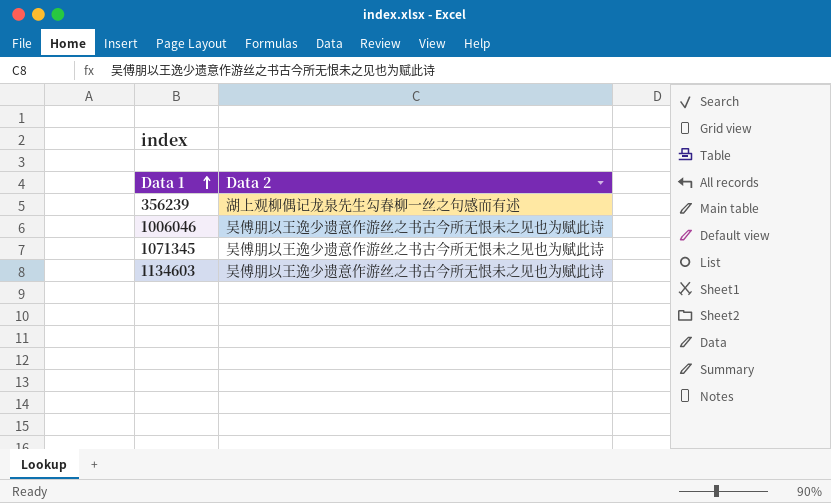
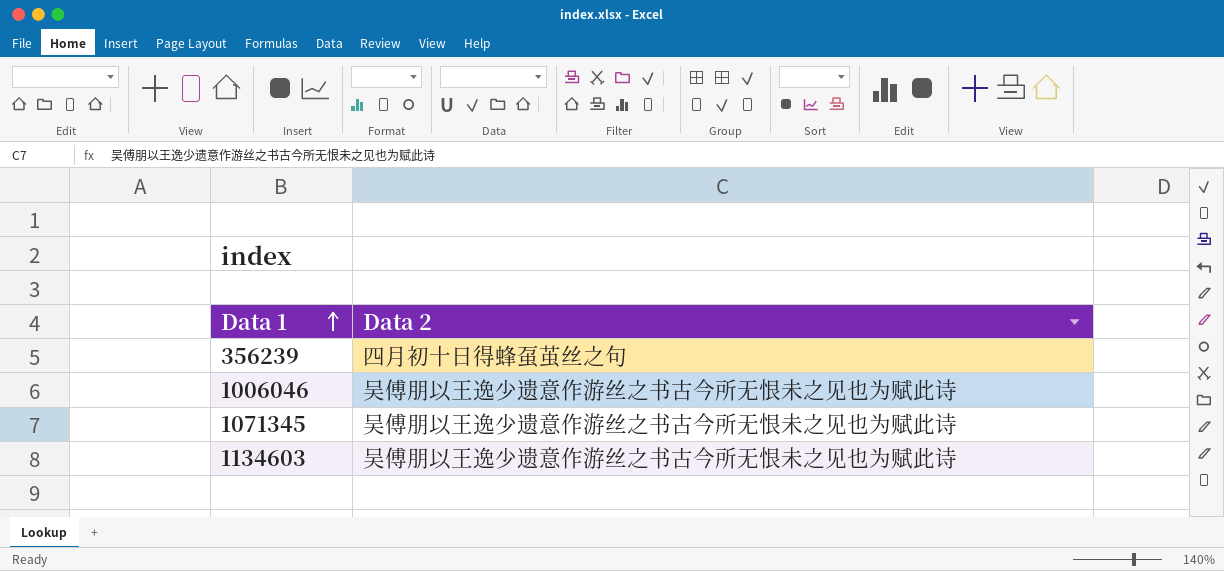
356239 | Data 2: 湖上观柳偶记龙泉先生勾春柳一丝之句感而有述 -> 四月初十日得蜂虿茧丝之句

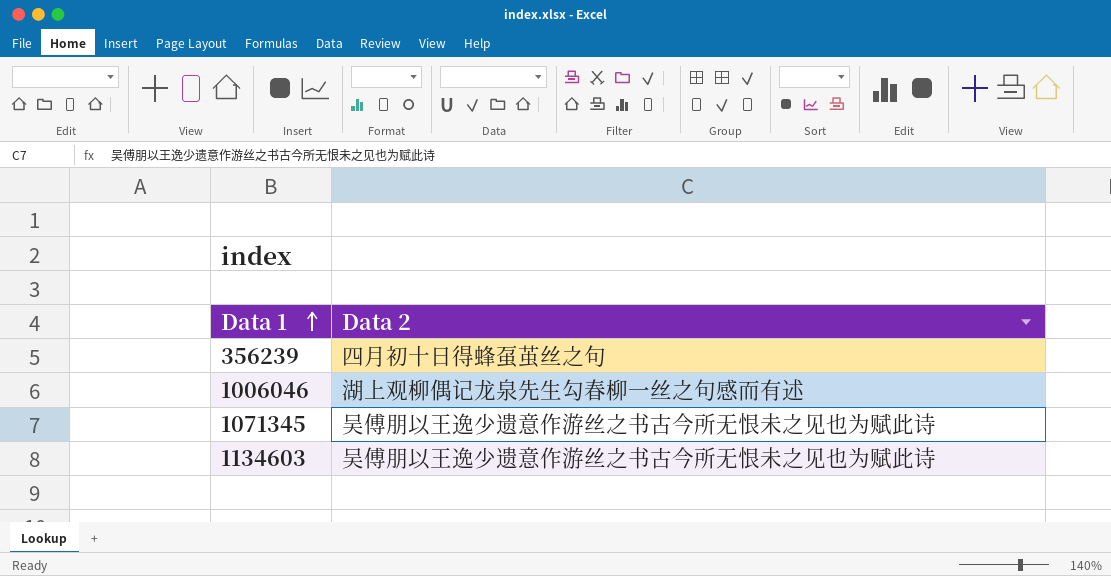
1006046 | Data 2: 吴傅朋以王逸少遗意作游丝之书古今所无恨未之见也为赋此诗 -> 湖上观柳偶记龙泉先生勾春柳一丝之句感而有述

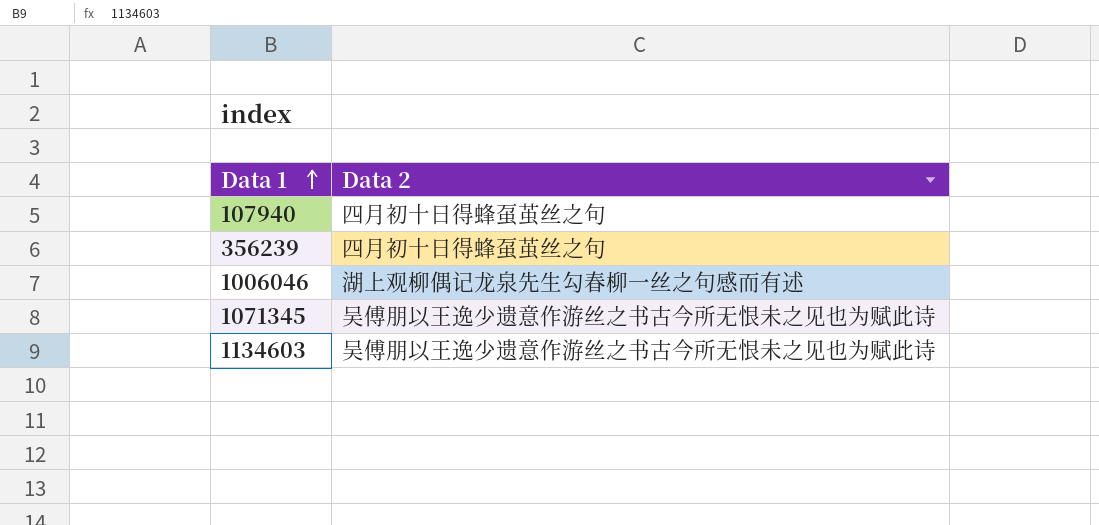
row 107940: none -> 四月初十日得蜂虿茧丝之句

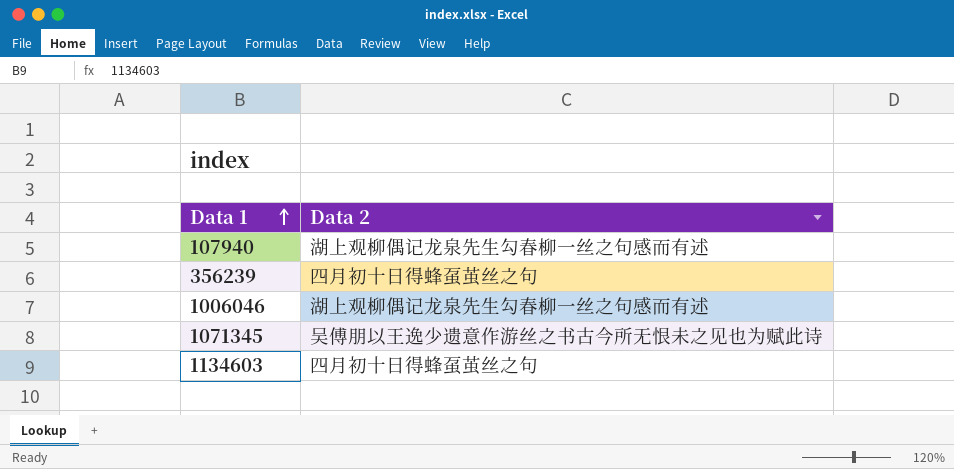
107940 | Data 2: 四月初十日得蜂虿茧丝之句 -> 湖上观柳偶记龙泉先生勾春柳一丝之句感而有述
1134603 | Data 2: 吴傅朋以王逸少遗意作游丝之书古今所无恨未之见也为赋此诗 -> 四月初十日得蜂虿茧丝之句

